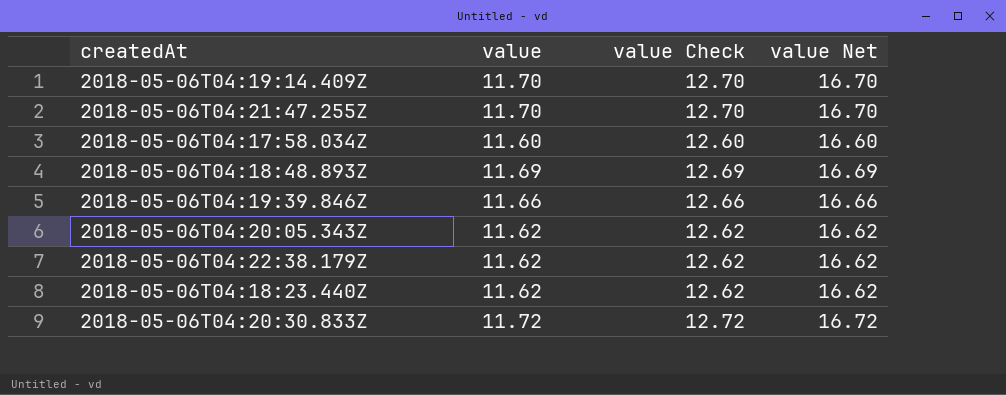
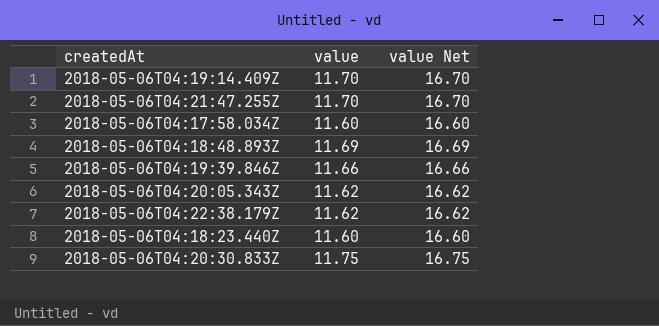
column value Check | formula: [value] + 1 -> none
2018-05-06T04:18:23.440Z | value: 11.62 -> 11.60
2018-05-06T04:18:23.440Z | value Net: 16.62 -> 16.60
2018-05-06T04:20:30.833Z | value: 11.72 -> 11.75
2018-05-06T04:20:30.833Z | value Net: 16.72 -> 16.75

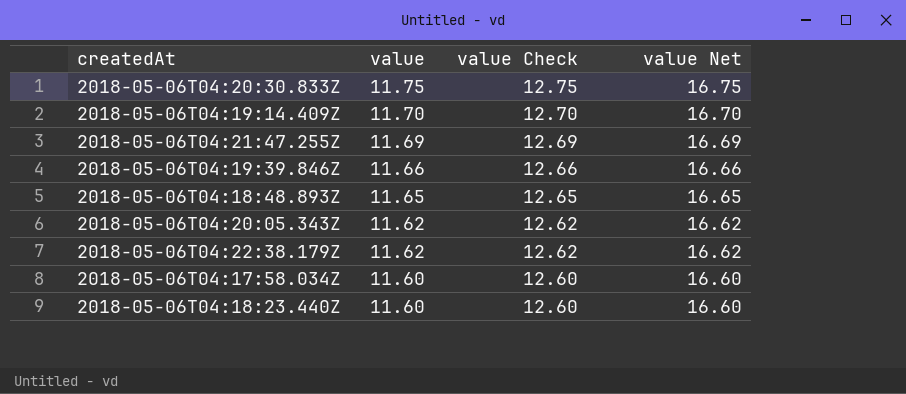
row order: none -> value descending
column value Check | formula: none -> [value] + 1
2018-05-06T04:21:47.255Z | value: 11.70 -> 11.69
2018-05-06T04:21:47.255Z | value Net: 16.70 -> 16.69
2018-05-06T04:18:48.893Z | value: 11.69 -> 11.65
2018-05-06T04:18:48.893Z | value Net: 16.69 -> 16.65

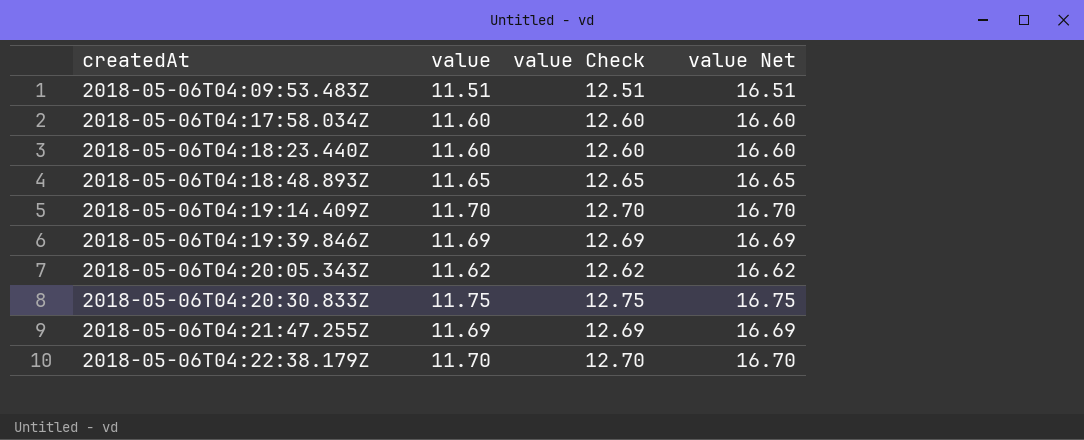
row order: value descending -> createdAt ascending
row 2018-05-06T04:09:53.483Z: none -> 11.51 | 12.51 | 16.51
2018-05-06T04:19:39.846Z | value: 11.66 -> 11.69
2018-05-06T04:19:39.846Z | value Check: 12.66 -> 12.69
2018-05-06T04:19:39.846Z | value Net: 16.66 -> 16.69
2018-05-06T04:22:38.179Z | value: 11.62 -> 11.70
2018-05-06T04:22:38.179Z | value Check: 12.62 -> 12.70
2018-05-06T04:22:38.179Z | value Net: 16.62 -> 16.70

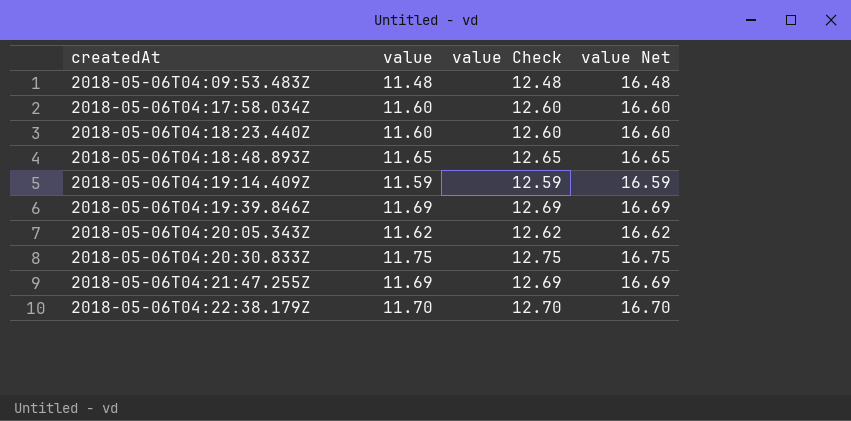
2018-05-06T04:09:53.483Z | value: 11.51 -> 11.48
2018-05-06T04:09:53.483Z | value Check: 12.51 -> 12.48
2018-05-06T04:09:53.483Z | value Net: 16.51 -> 16.48
2018-05-06T04:19:14.409Z | value: 11.70 -> 11.59
2018-05-06T04:19:14.409Z | value Check: 12.70 -> 12.59
2018-05-06T04:19:14.409Z | value Net: 16.70 -> 16.59

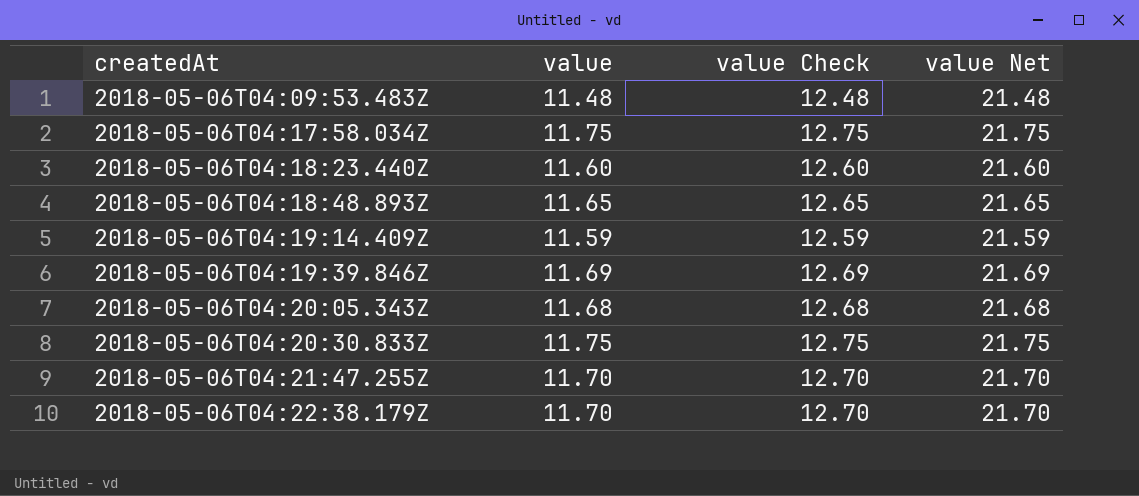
column value Net | formula: [value] + 5 -> [value] + 10
2018-05-06T04:17:58.034Z | value: 11.60 -> 11.75
2018-05-06T04:17:58.034Z | value Check: 12.60 -> 12.75
2018-05-06T04:20:05.343Z | value: 11.62 -> 11.68
2018-05-06T04:20:05.343Z | value Check: 12.62 -> 12.68
2018-05-06T04:21:47.255Z | value: 11.69 -> 11.70
2018-05-06T04:21:47.255Z | value Check: 12.69 -> 12.70

